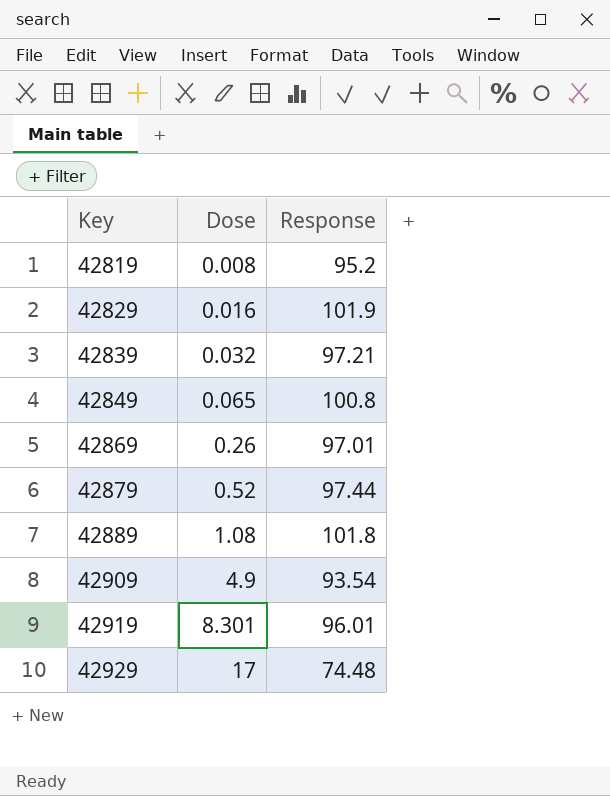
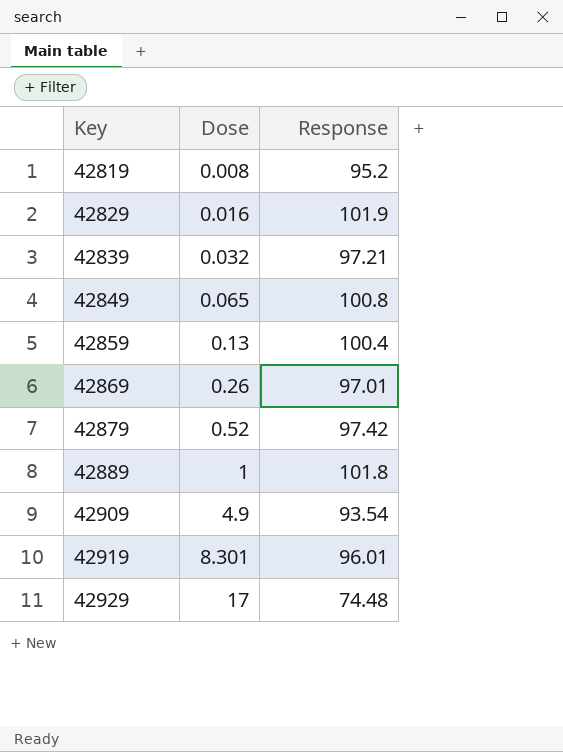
row 42859: none -> 0.13 | 100.4
42879 | Response: 97.44 -> 97.42
42889 | Dose: 1.08 -> 1

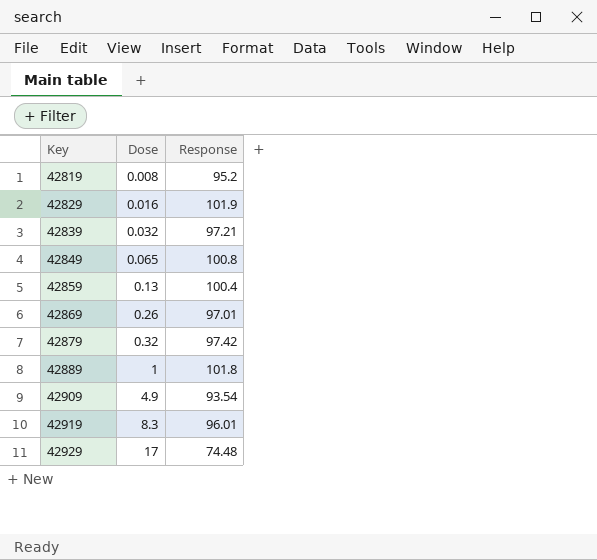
42879 | Dose: 0.52 -> 0.32
42919 | Dose: 8.301 -> 8.3

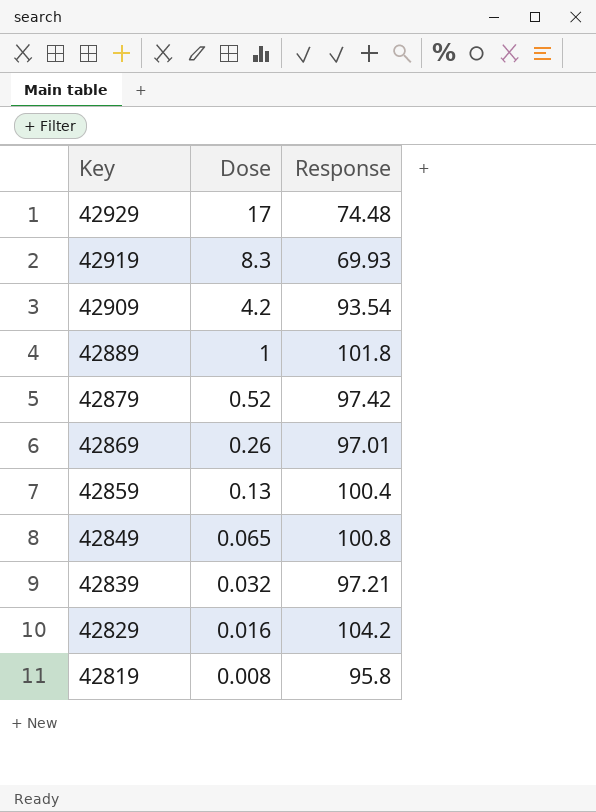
row order: Key ascending -> Key descending
42919 | Response: 96.01 -> 69.93
42909 | Dose: 4.9 -> 4.2
42879 | Dose: 0.32 -> 0.52
42829 | Response: 101.9 -> 104.2
42819 | Response: 95.2 -> 95.8

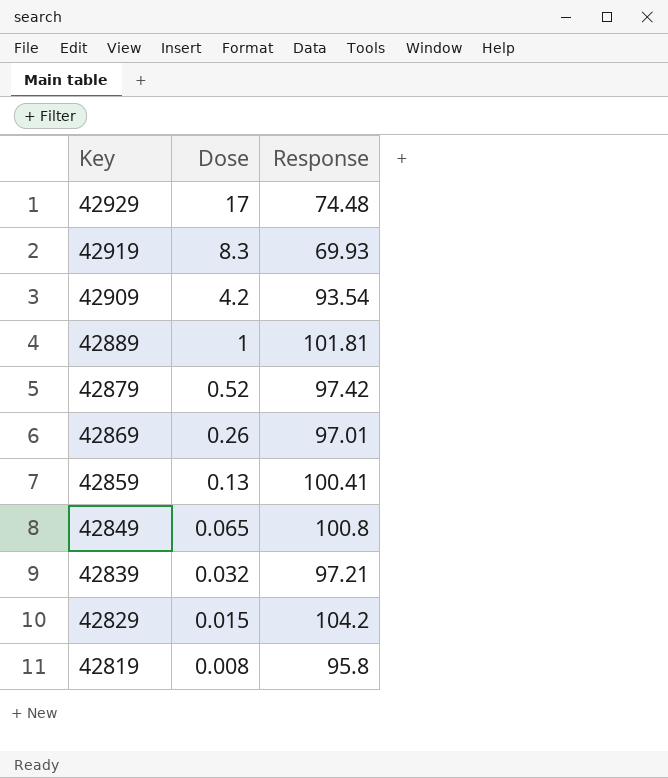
42889 | Response: 101.8 -> 101.81
42859 | Response: 100.4 -> 100.41
42829 | Dose: 0.016 -> 0.015

